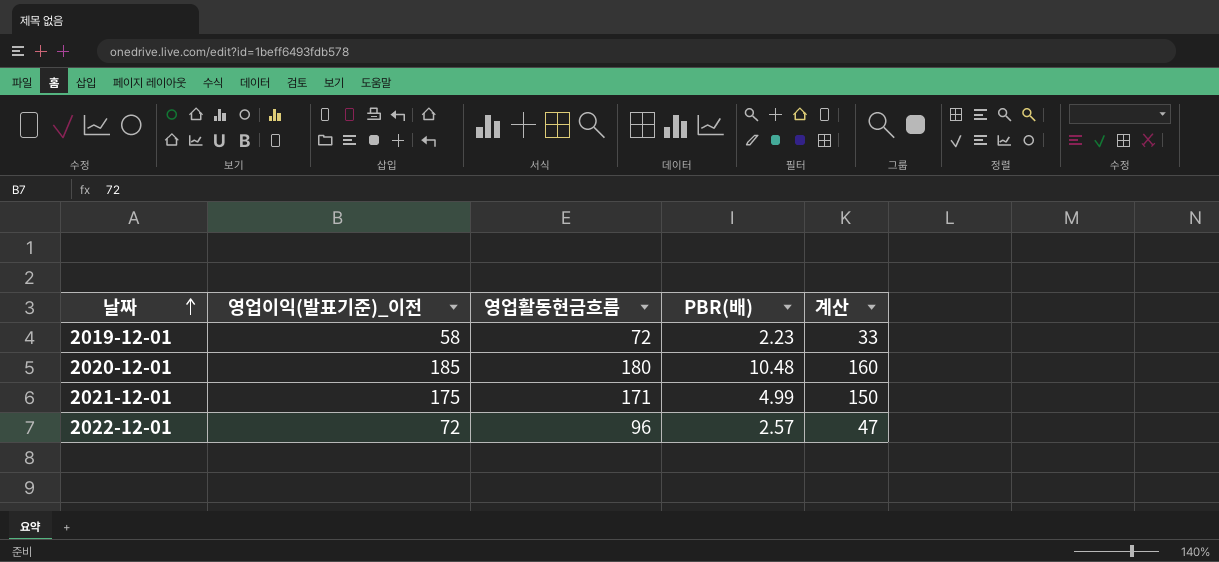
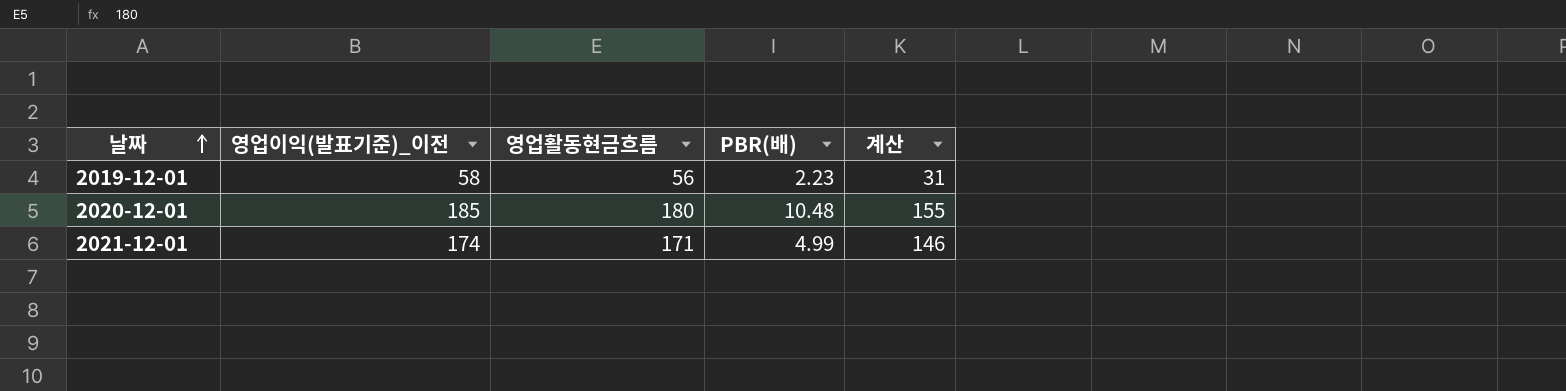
column 계산 | formula: [영업이익(발표기준)_이전] - 25 -> [영업활동현금흐름] - 25
row 2022-12-01: 72 | 96 | 2.57 | 47 -> none
2019-12-01 | 영업활동현금흐름: 72 -> 56
2021-12-01 | 영업이익(발표기준)_이전: 175 -> 174

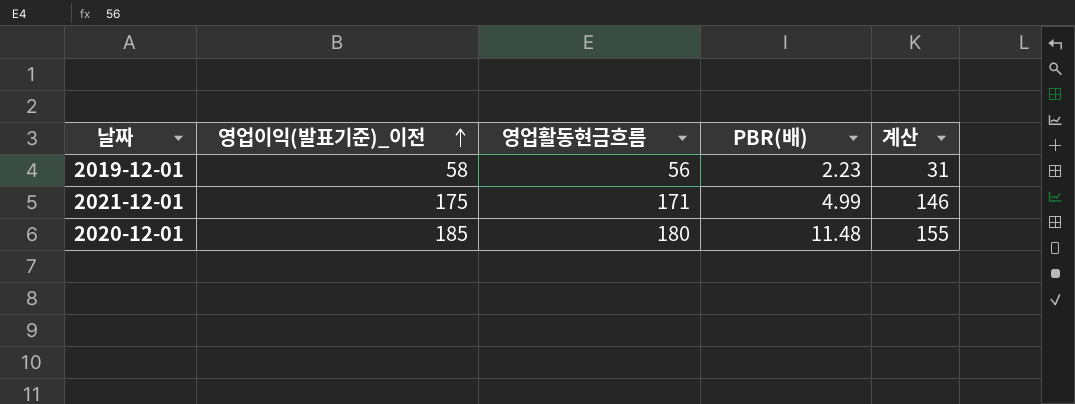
row order: 날짜 ascending -> 영업이익(발표기준)_이전 ascending
2021-12-01 | 영업이익(발표기준)_이전: 174 -> 175
2020-12-01 | PBR(배): 10.48 -> 11.48

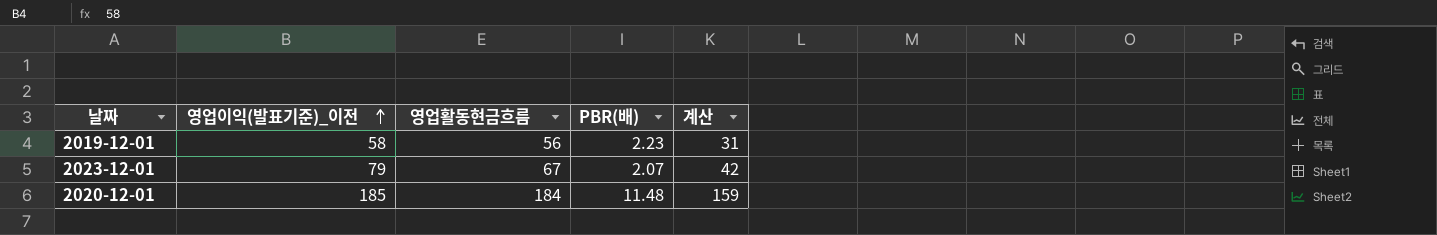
row 2021-12-01: 175 | 171 | 4.99 | 146 -> none
row 2023-12-01: none -> 79 | 67 | 2.07 | 42
2020-12-01 | 영업활동현금흐름: 180 -> 184
2020-12-01 | 계산: 155 -> 159

